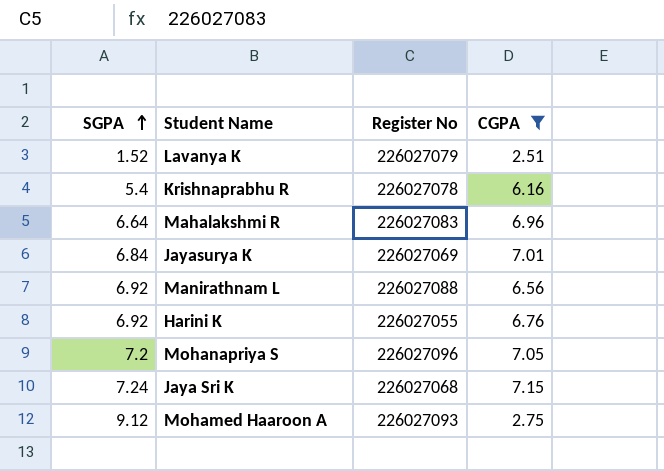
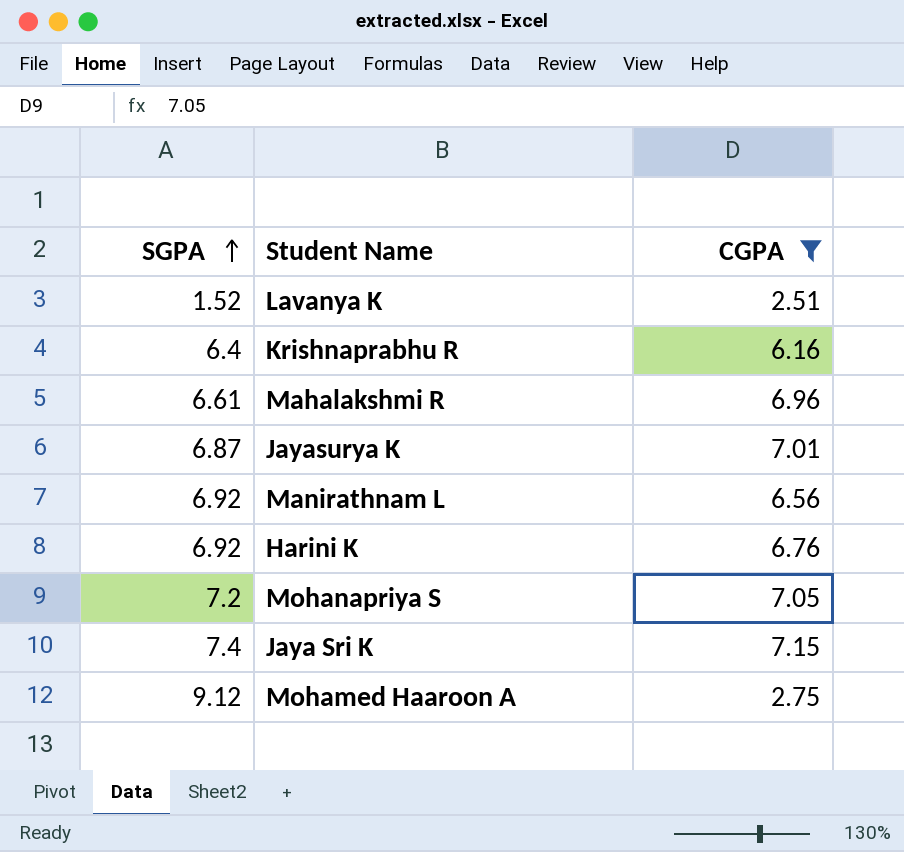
column Register No | position: 3 -> none
Krishnaprabhu R | SGPA: 5.4 -> 6.4
Mahalakshmi R | SGPA: 6.64 -> 6.61
Jayasurya K | SGPA: 6.84 -> 6.87
Jaya Sri K | SGPA: 7.24 -> 7.4

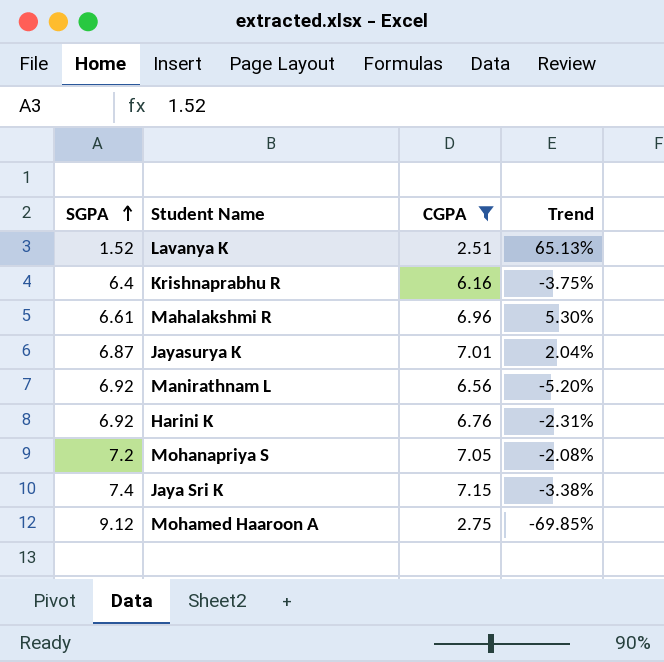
column Trend | formula: none -> ([CGPA] - [SGPA]) / [SGPA]

